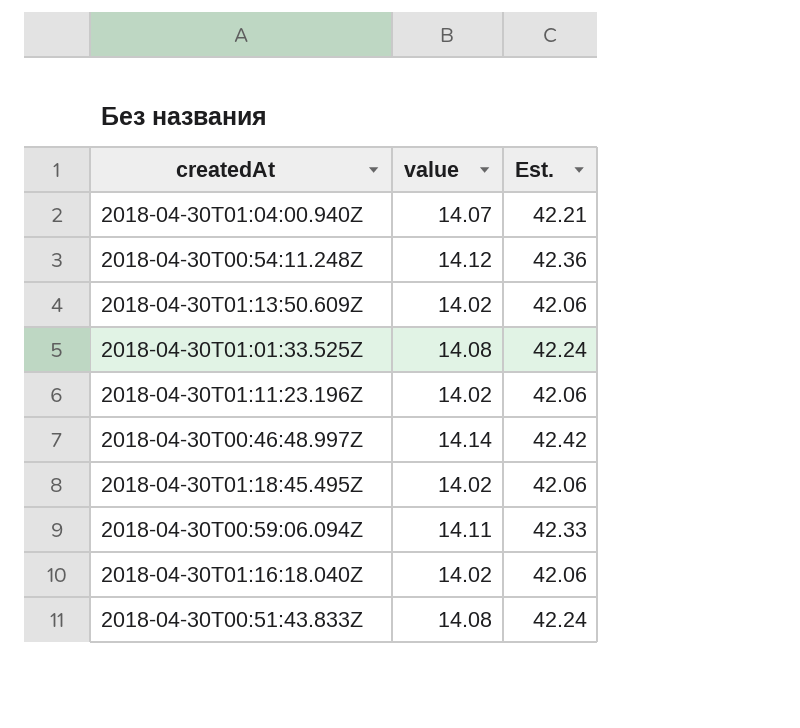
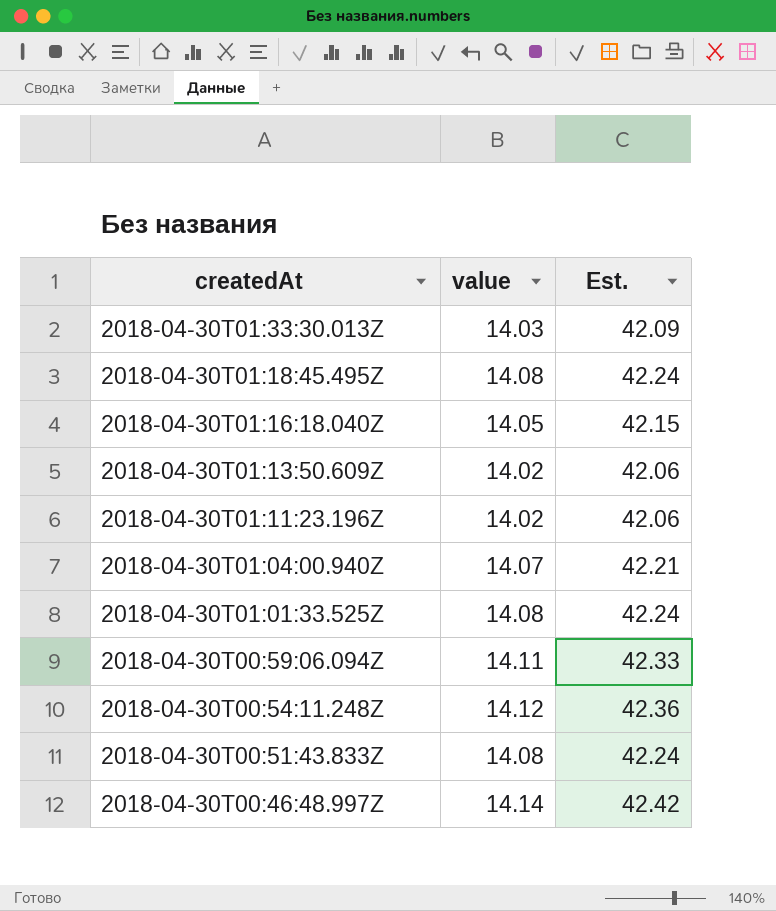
row order: none -> createdAt descending
row 2018-04-30T01:33:30.013Z: none -> 14.03 | 42.09
2018-04-30T01:18:45.495Z | value: 14.02 -> 14.08
2018-04-30T01:18:45.495Z | Est.: 42.06 -> 42.24
2018-04-30T01:16:18.040Z | value: 14.02 -> 14.05
2018-04-30T01:16:18.040Z | Est.: 42.06 -> 42.15

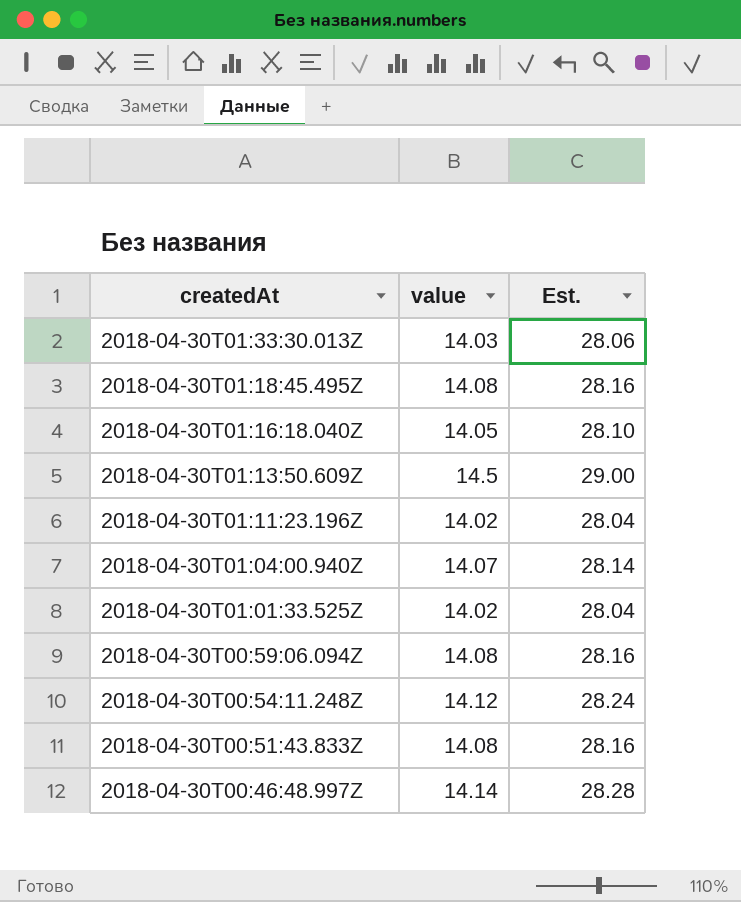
column Est. | formula: [value] * 3 -> [value] * 2
2018-04-30T01:13:50.609Z | value: 14.02 -> 14.5
2018-04-30T01:01:33.525Z | value: 14.08 -> 14.02
2018-04-30T00:59:06.094Z | value: 14.11 -> 14.08

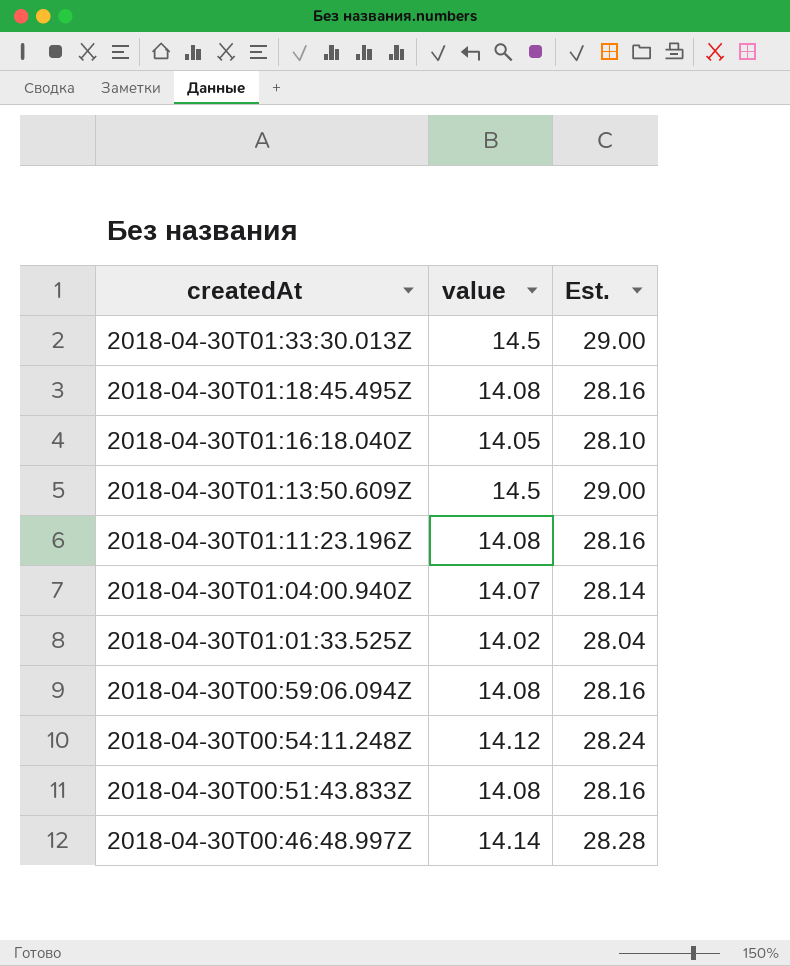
2018-04-30T01:33:30.013Z | value: 14.03 -> 14.5
2018-04-30T01:33:30.013Z | Est.: 28.06 -> 29.00
2018-04-30T01:11:23.196Z | value: 14.02 -> 14.08
2018-04-30T01:11:23.196Z | Est.: 28.04 -> 28.16

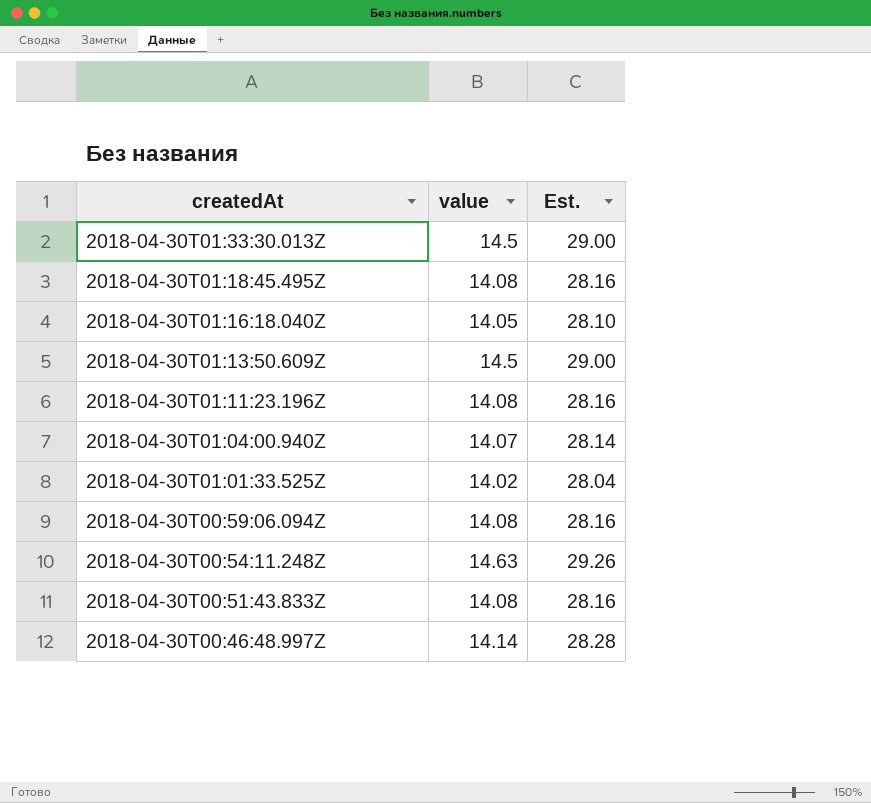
2018-04-30T00:54:11.248Z | value: 14.12 -> 14.63
2018-04-30T00:54:11.248Z | Est.: 28.24 -> 29.26

